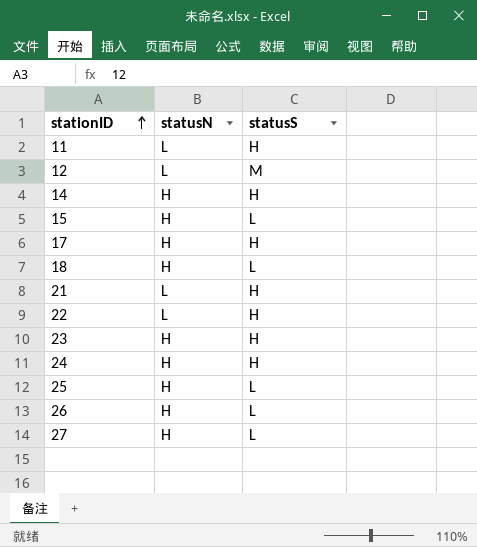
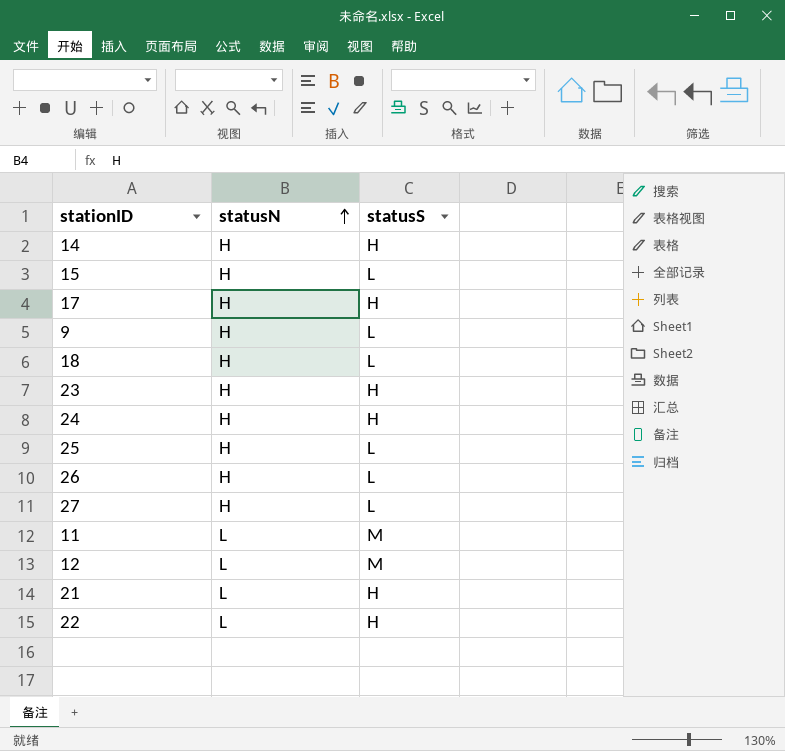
row order: stationID ascending -> statusN ascending
row 9: none -> H | L
11 | statusS: H -> M

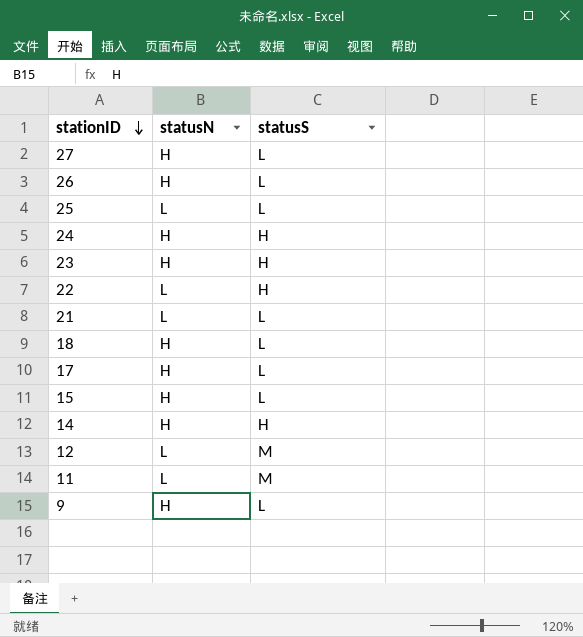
row order: statusN ascending -> stationID descending
25 | statusN: H -> L
21 | statusS: H -> L
17 | statusS: H -> L

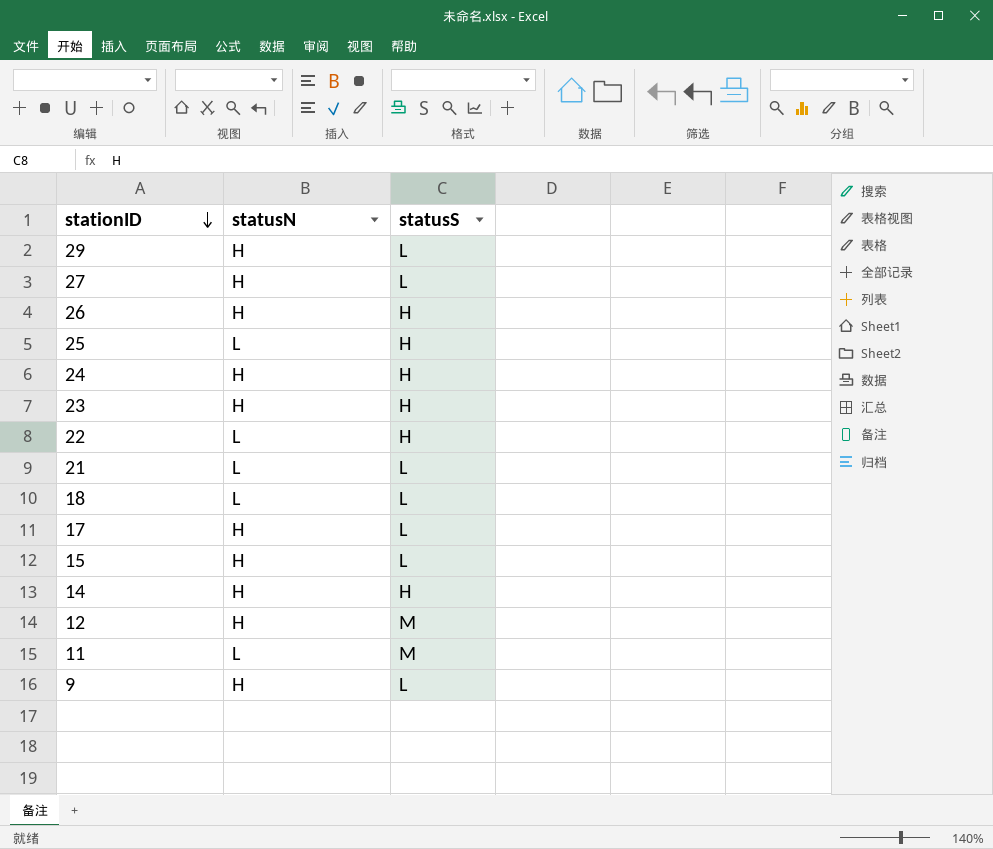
row 29: none -> H | L
26 | statusS: L -> H
25 | statusS: L -> H
18 | statusN: H -> L
12 | statusN: L -> H

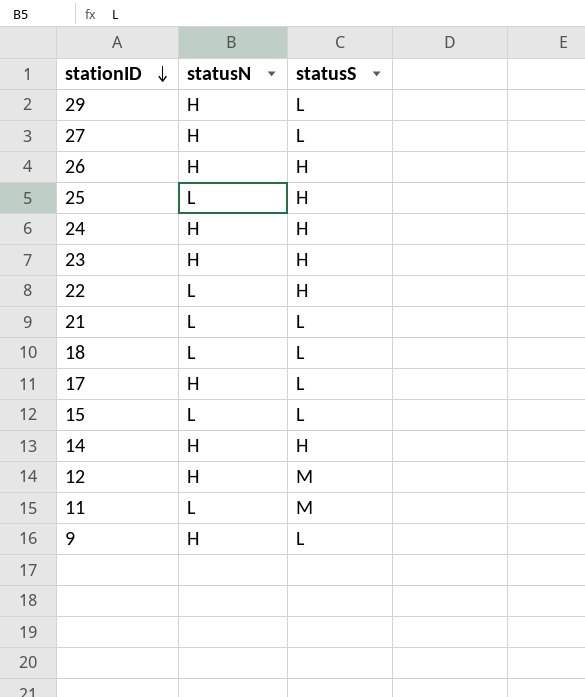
15 | statusN: H -> L

